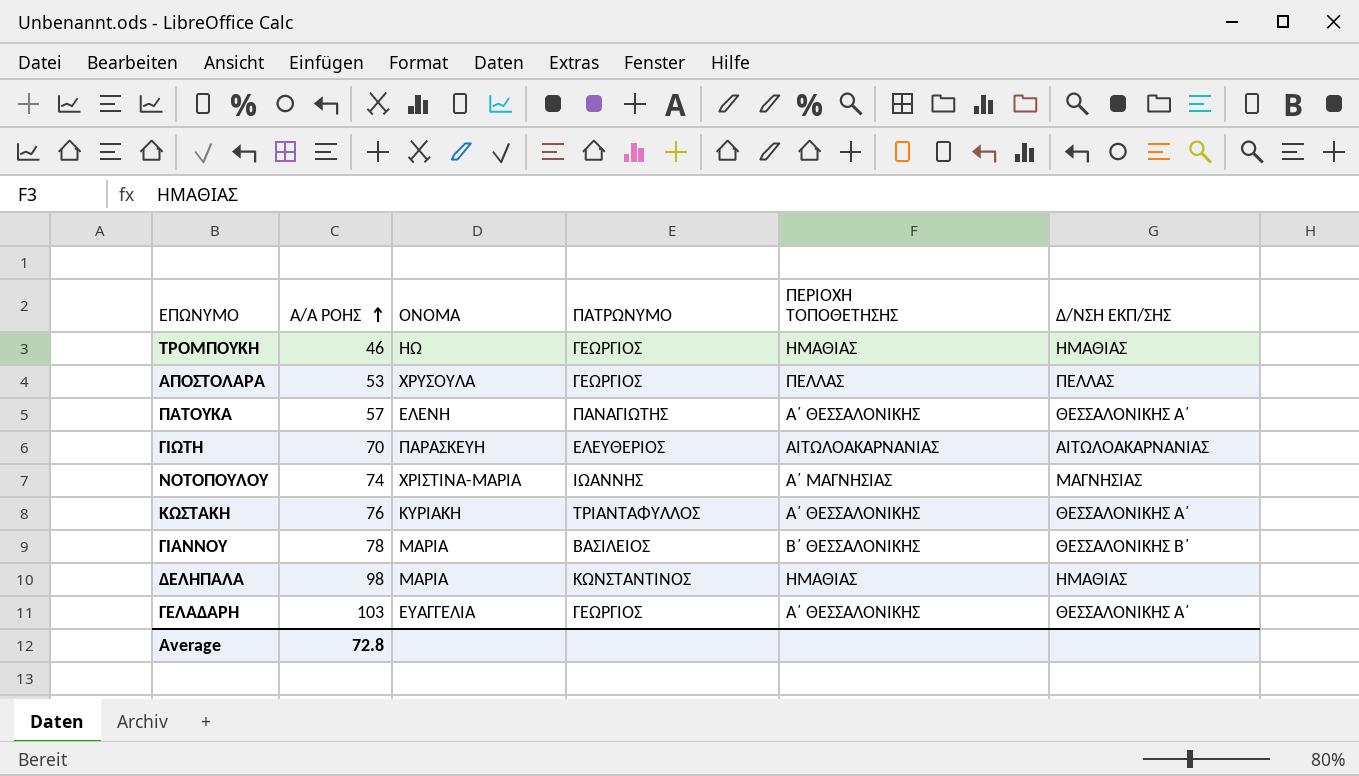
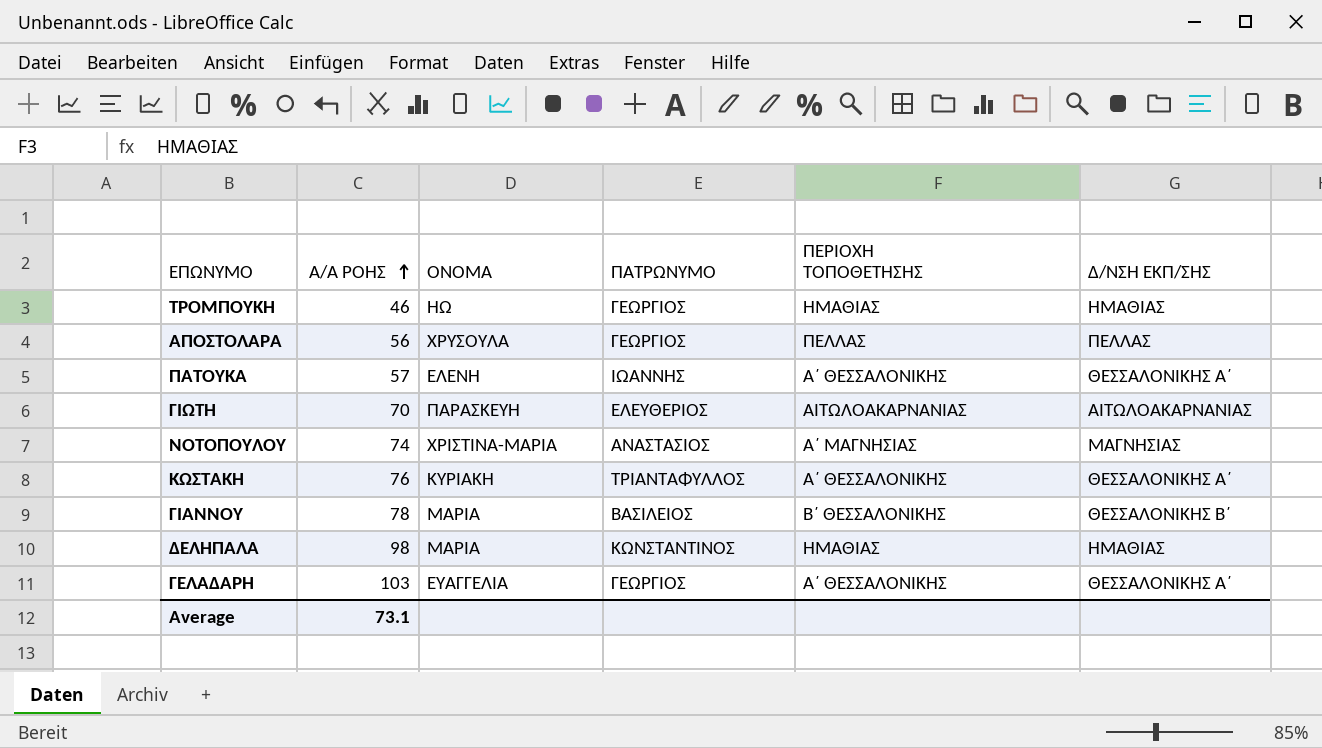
ΑΠΟΣΤΟΛΑΡΑ | Α/Α ΡΟΗΣ: 53 -> 56
ΠΑΤΟΥΚΑ | ΠΑΤΡΩΝΥΜΟ: ΠΑΝΑΓΙΩΤΗΣ -> ΙΩΑΝΝΗΣ
ΝΟΤΟΠΟΥΛΟΥ | ΠΑΤΡΩΝΥΜΟ: ΙΩΑΝΝΗΣ -> ΑΝΑΣΤΑΣΙΟΣ
Average | Α/Α ΡΟΗΣ: 72.8 -> 73.1

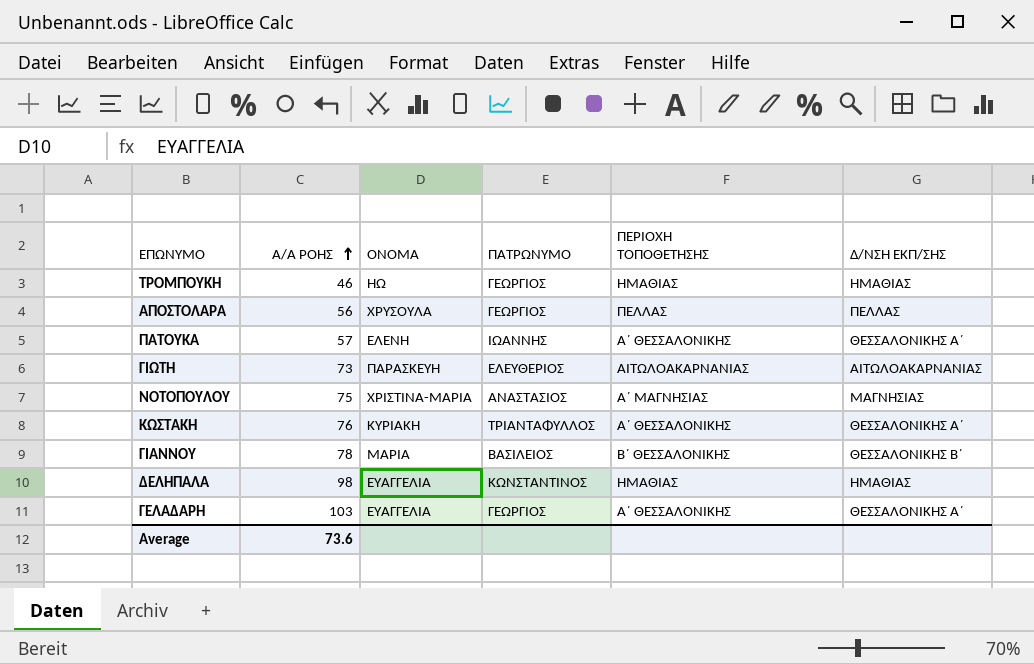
ΓΙΩΤΗ | Α/Α ΡΟΗΣ: 70 -> 73
ΝΟΤΟΠΟΥΛΟΥ | Α/Α ΡΟΗΣ: 74 -> 75
ΔΕΛΗΠΑΛΑ | ΟΝΟΜΑ: ΜΑΡΙΑ -> ΕΥΑΓΓΕΛΙΑ
Average | Α/Α ΡΟΗΣ: 73.1 -> 73.6

